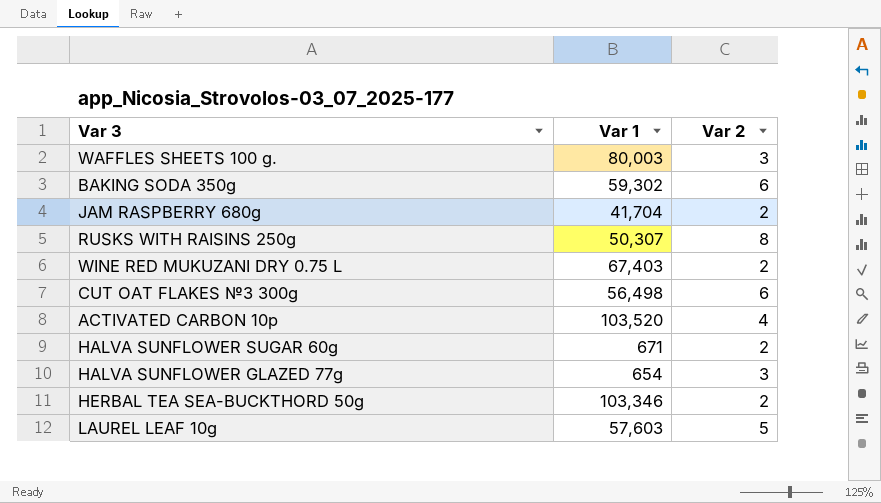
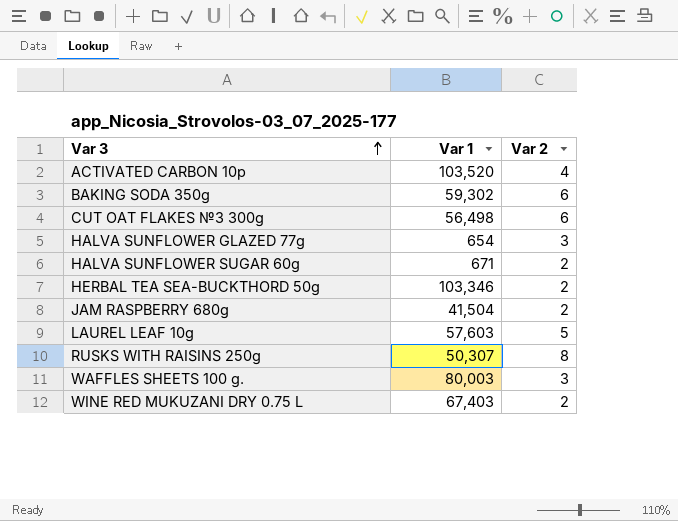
row order: none -> Var 3 ascending
JAM RASPBERRY 680g | Var 1: 41,704 -> 41,504

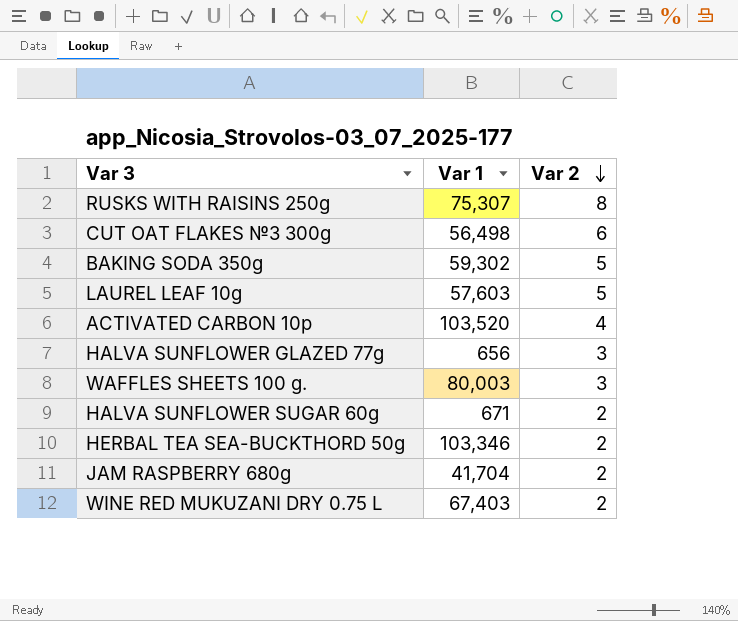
row order: Var 3 ascending -> Var 2 descending
RUSKS WITH RAISINS 250g | Var 1: 50,307 -> 75,307
BAKING SODA 350g | Var 2: 6 -> 5
HALVA SUNFLOWER GLAZED 77g | Var 1: 654 -> 656
JAM RASPBERRY 680g | Var 1: 41,504 -> 41,704

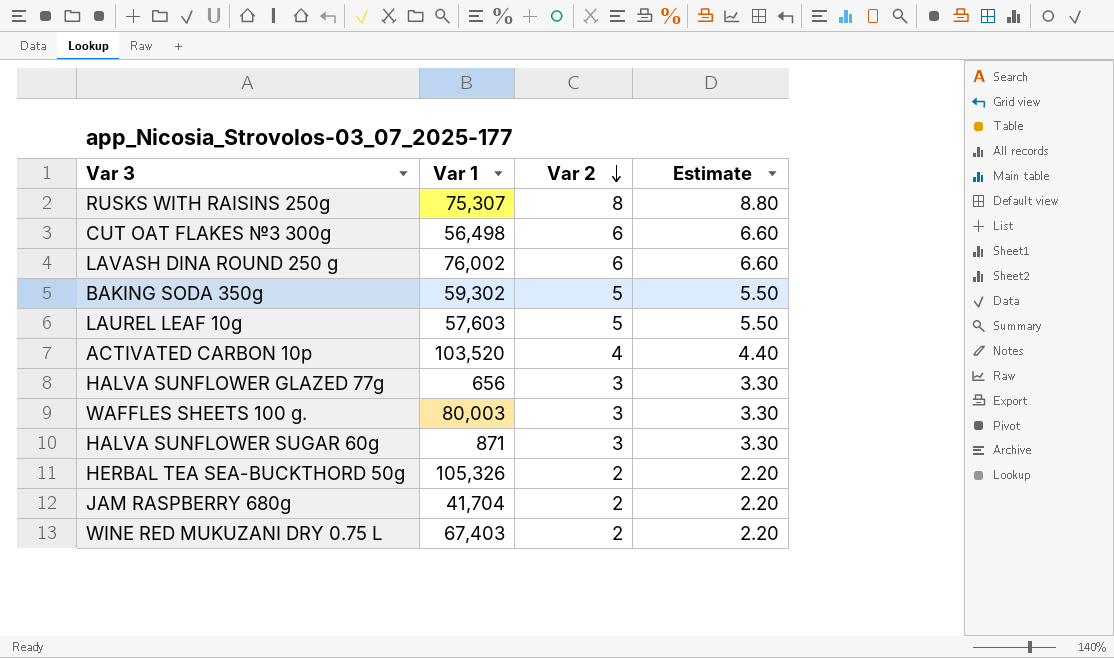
column Estimate | formula: none -> [Var 2] * 1.1
row LAVASH DINA ROUND 250 g: none -> 76,002 | 6 | 6.60
HALVA SUNFLOWER SUGAR 60g | Var 1: 671 -> 871
HALVA SUNFLOWER SUGAR 60g | Var 2: 2 -> 3
HERBAL TEA SEA-BUCKTHORD 50g | Var 1: 103,346 -> 105,326

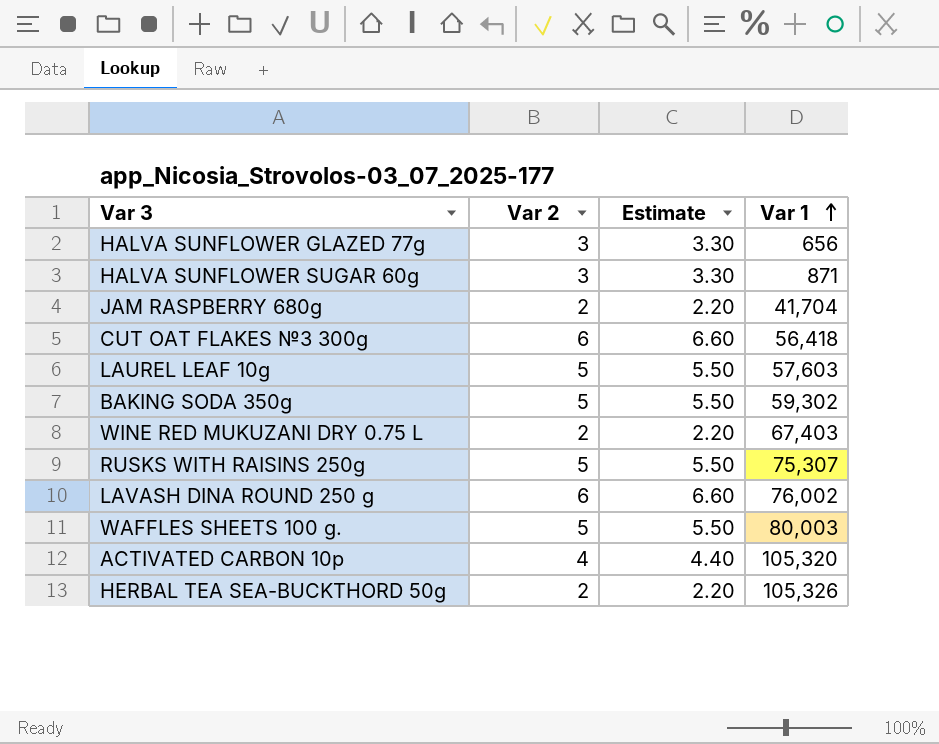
row order: Var 2 descending -> Var 1 ascending
column Var 1 | position: 2 -> 4
CUT OAT FLAKES №3 300g | Var 1: 56,498 -> 56,418
RUSKS WITH RAISINS 250g | Var 2: 8 -> 5
RUSKS WITH RAISINS 250g | Estimate: 8.80 -> 5.50
WAFFLES SHEETS 100 g. | Var 2: 3 -> 5
WAFFLES SHEETS 100 g. | Estimate: 3.30 -> 5.50
ACTIVATED CARBON 10p | Var 1: 103,520 -> 105,320

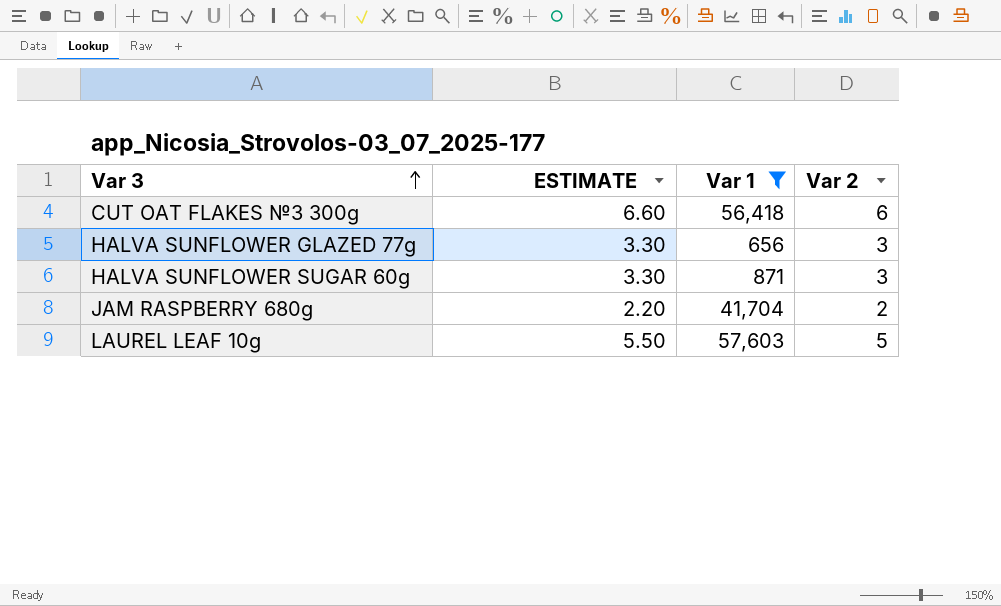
filter: none -> Var 1 <= 57,603
row order: Var 1 ascending -> Var 3 ascending
column name: Estimate -> ESTIMATE
column Var 2 | position: 2 -> 4

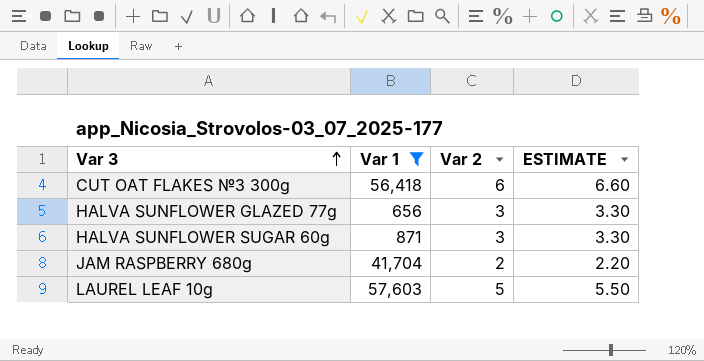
column ESTIMATE | position: 2 -> 4

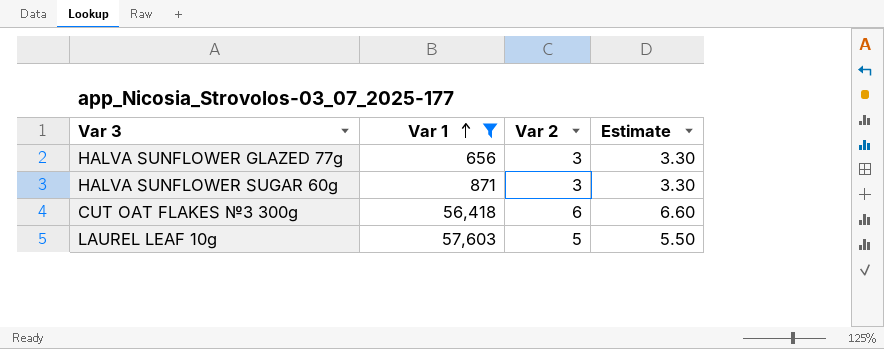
row order: Var 3 ascending -> Var 1 ascending
column name: ESTIMATE -> Estimate
row JAM RASPBERRY 680g: 41,704 | 2 | 2.20 -> none

